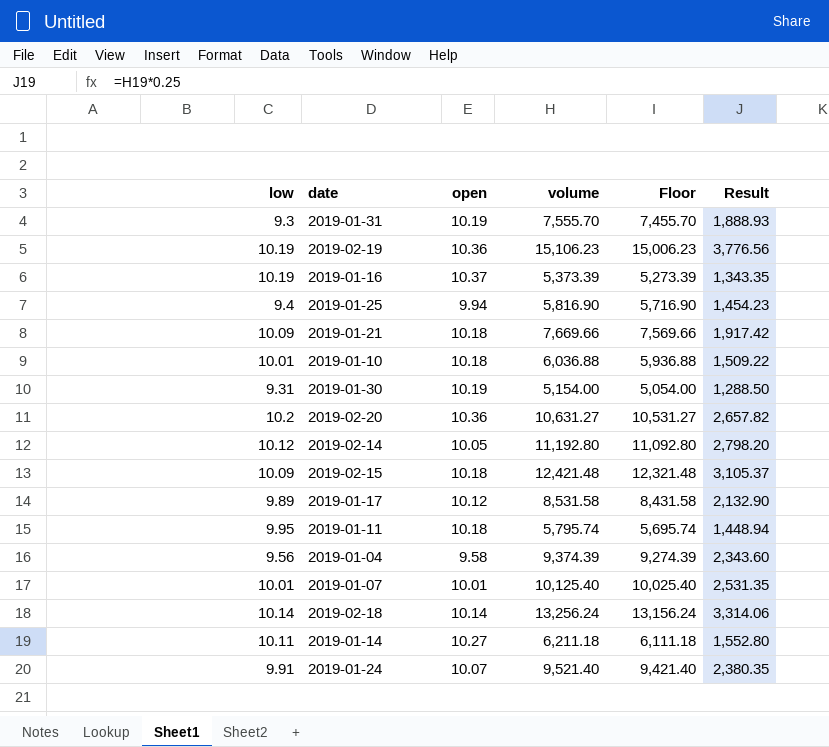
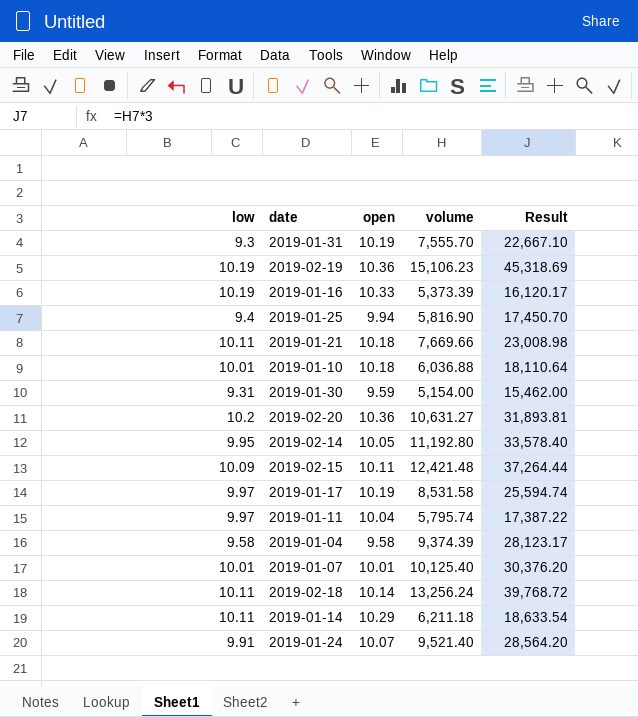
column Floor | formula: [volume] - 100 -> none
column Result | formula: [volume] * 0.25 -> [volume] * 3
2019-01-16 | open: 10.37 -> 10.33
2019-01-21 | low: 10.09 -> 10.11
2019-01-30 | open: 10.19 -> 9.59
2019-02-14 | low: 10.12 -> 9.95
2019-02-15 | open: 10.18 -> 10.11
2019-01-17 | low: 9.89 -> 9.97
2019-01-17 | open: 10.12 -> 10.19
2019-01-11 | low: 9.95 -> 9.97
2019-01-11 | open: 10.18 -> 10.04
2019-01-04 | low: 9.56 -> 9.58
2019-02-18 | low: 10.14 -> 10.11
2019-01-14 | open: 10.27 -> 10.29

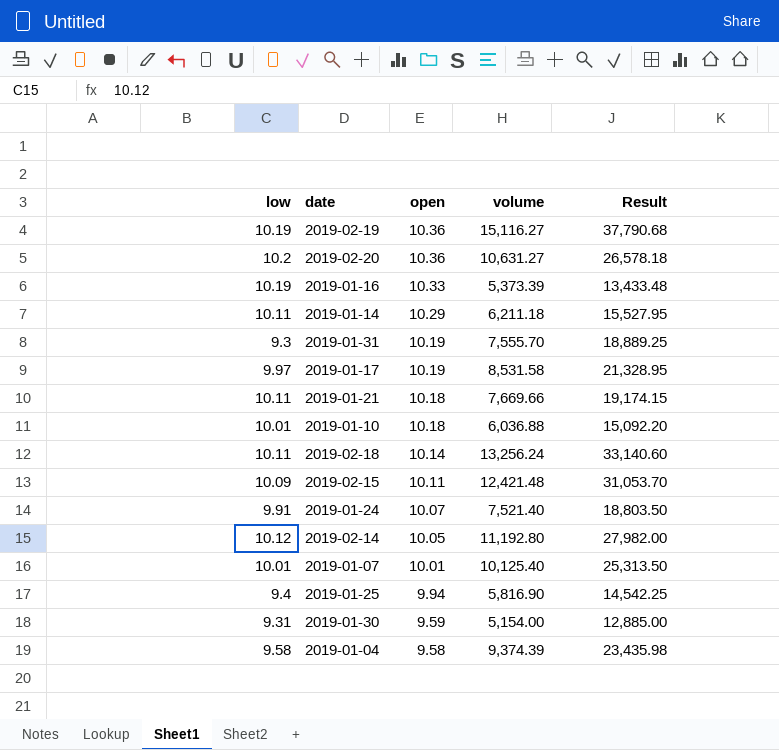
row order: none -> open descending
column Result | formula: [volume] * 3 -> [volume] * 2.5
row 2019-01-11: 9.97 | 10.04 | 5,795.74 | 17,387.22 -> none
2019-02-19 | volume: 15,106.23 -> 15,116.27
2019-01-24 | volume: 9,521.40 -> 7,521.40
2019-02-14 | low: 9.95 -> 10.12

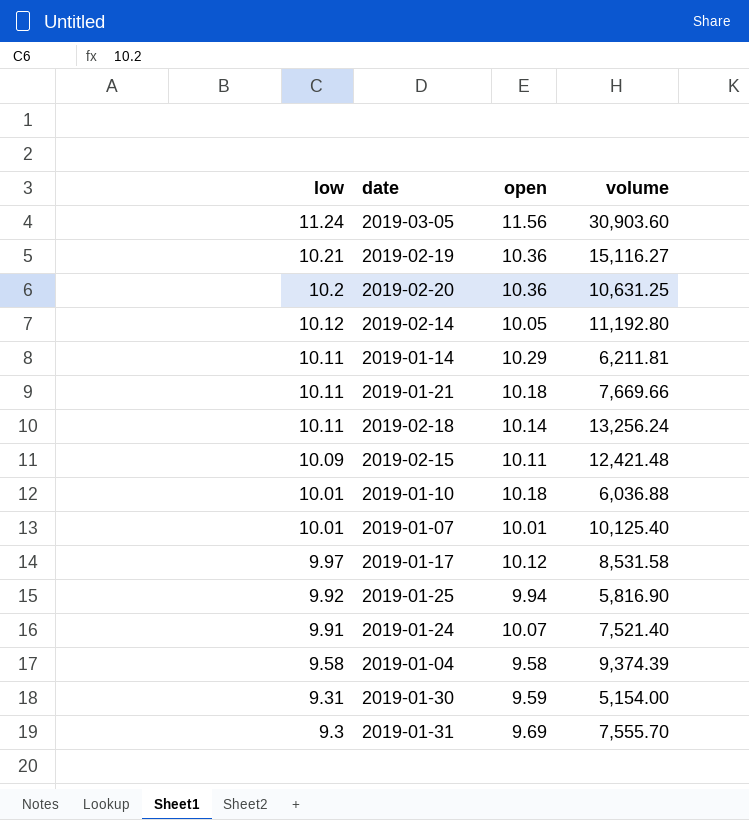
row order: open descending -> low descending
column Result | formula: [volume] * 2.5 -> none
row 2019-01-16: 10.19 | 10.33 | 5,373.39 | 13,433.48 -> none
row 2019-03-05: none -> 11.24 | 11.56 | 30,903.60
2019-02-19 | low: 10.19 -> 10.21
2019-02-20 | volume: 10,631.27 -> 10,631.25
2019-01-14 | volume: 6,211.18 -> 6,211.81
2019-01-17 | open: 10.19 -> 10.12
2019-01-25 | low: 9.4 -> 9.92
2019-01-31 | open: 10.19 -> 9.69

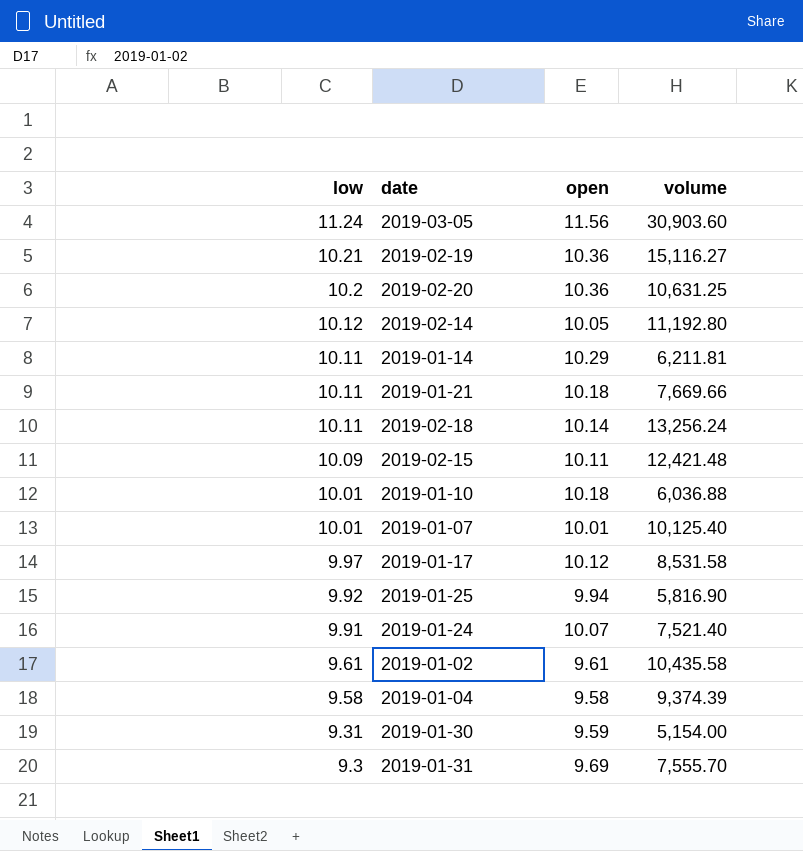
row 2019-01-02: none -> 9.61 | 9.61 | 10,435.58

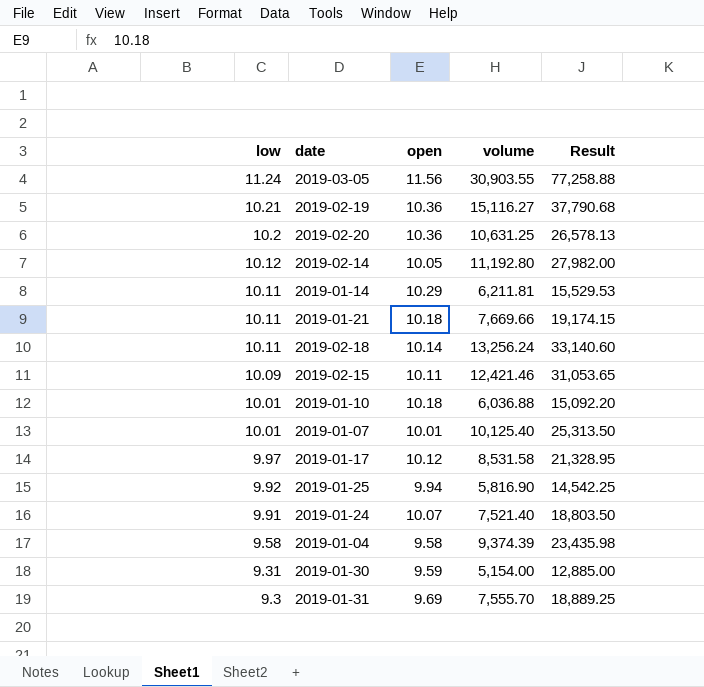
column Result | formula: none -> [volume] * 2.5
row 2019-01-02: 9.61 | 9.61 | 10,435.58 -> none
2019-03-05 | volume: 30,903.60 -> 30,903.55
2019-02-15 | volume: 12,421.48 -> 12,421.46

